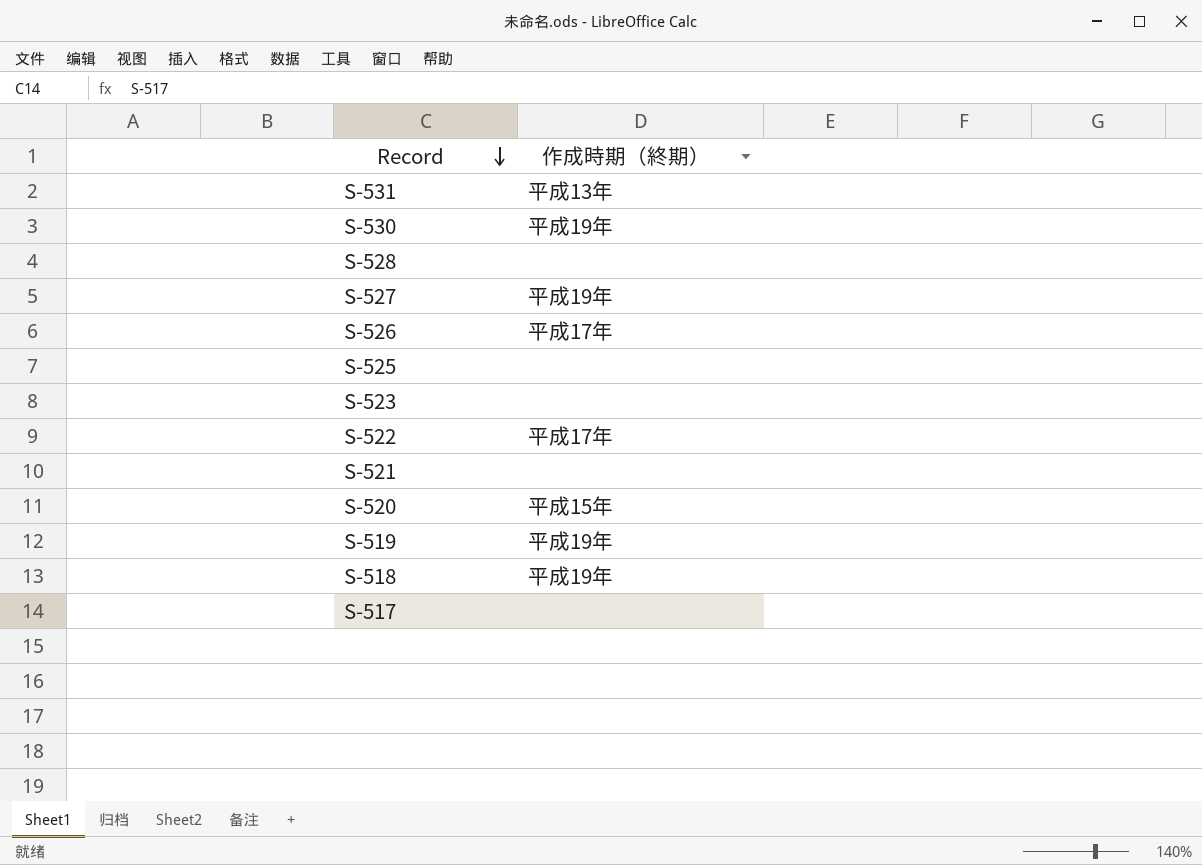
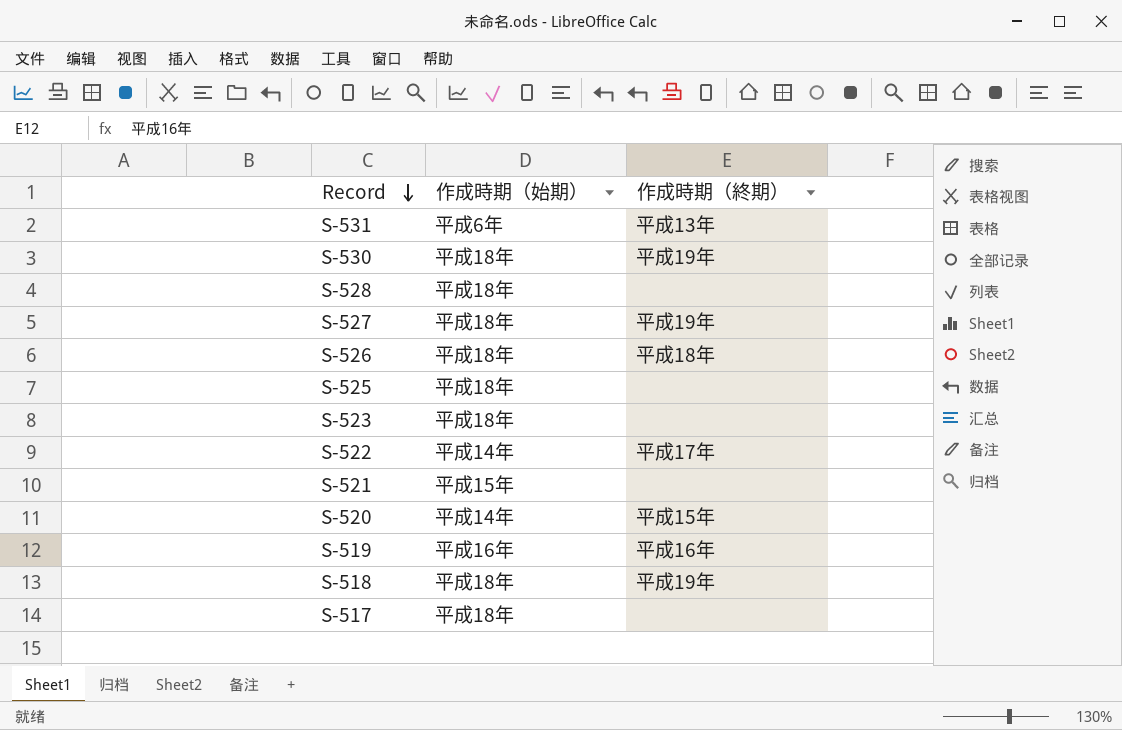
column 作成時期（始期） | position: none -> 2
S-526 | 作成時期（終期）: 平成17年 -> 平成18年
S-519 | 作成時期（終期）: 平成19年 -> 平成16年

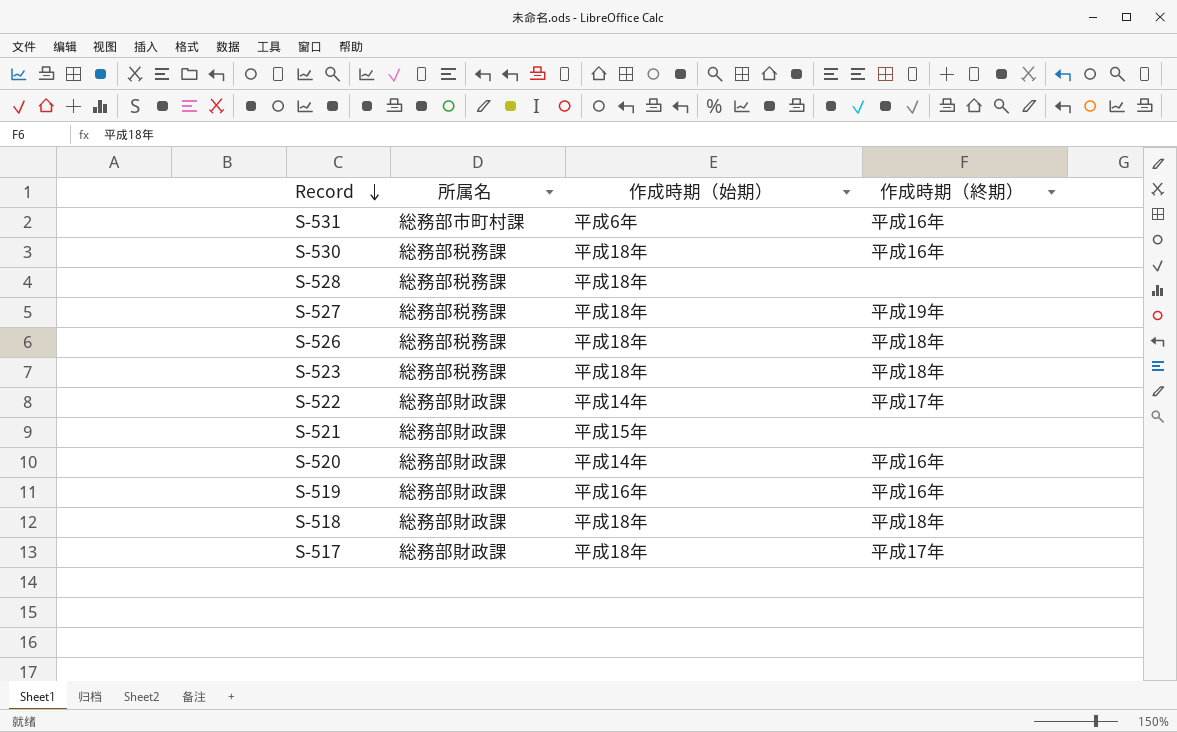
column 所属名 | position: none -> 2
row S-525: 平成18年 | none -> none
S-531 | 作成時期（終期）: 平成13年 -> 平成16年
S-530 | 作成時期（終期）: 平成19年 -> 平成16年
S-523 | 作成時期（終期）: none -> 平成18年
S-520 | 作成時期（終期）: 平成15年 -> 平成16年
S-518 | 作成時期（終期）: 平成19年 -> 平成18年
S-517 | 作成時期（終期）: none -> 平成17年

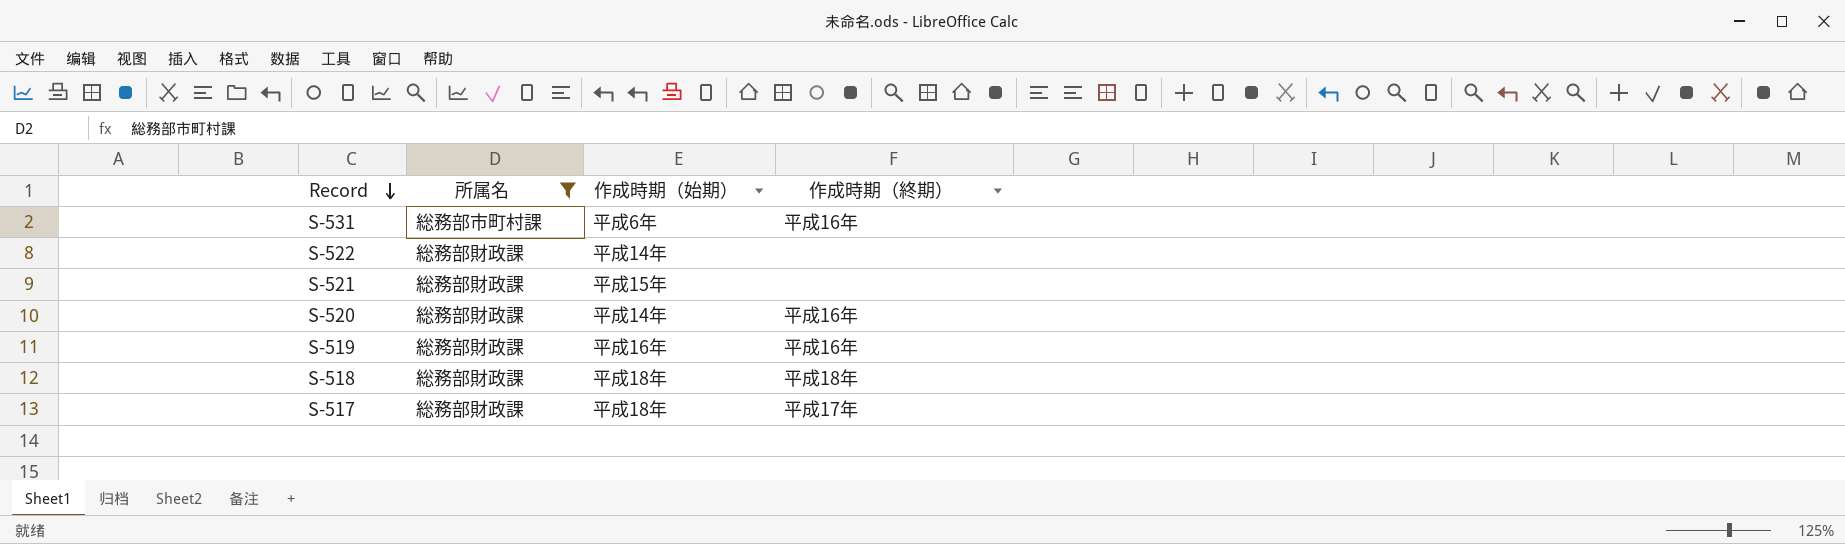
filter: none -> 所属名 != 総務部税務課
S-522 | 作成時期（終期）: 平成17年 -> none

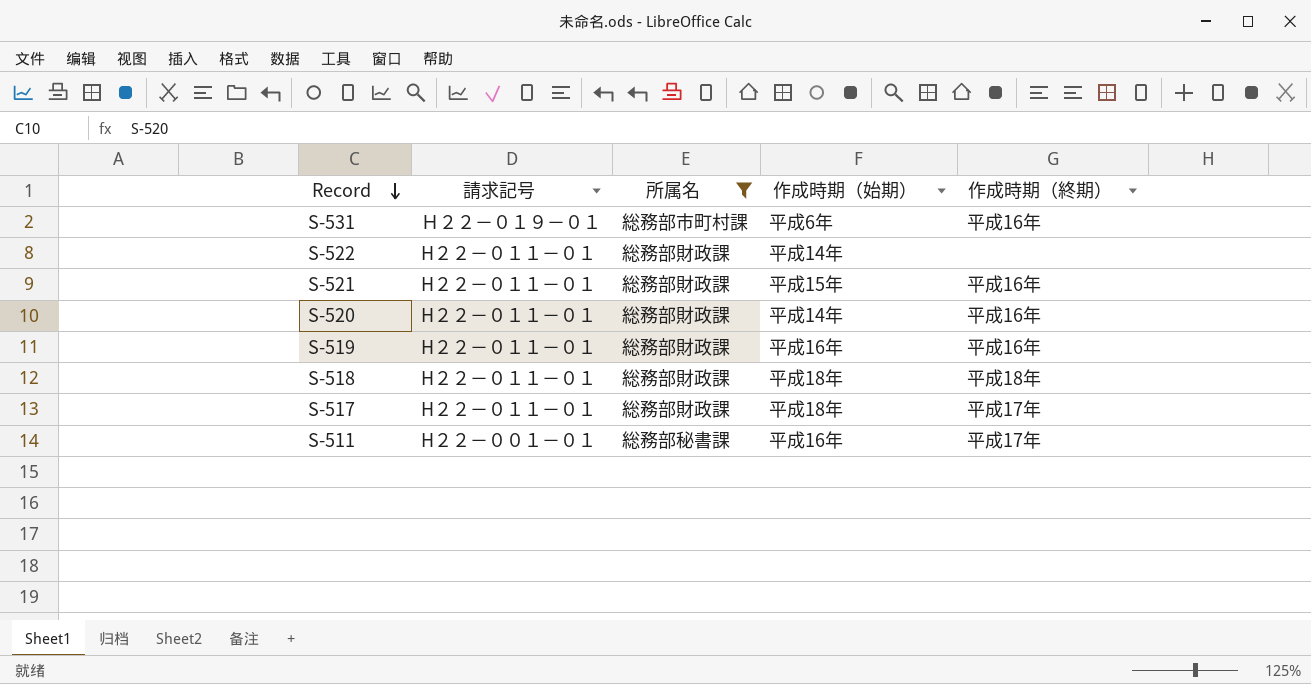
column 請求記号 | position: none -> 2
S-521 | 作成時期（終期）: none -> 平成16年
row S-511: none -> H２２－００１－０１ | 総務部秘書課 | 平成16年 | 平成17年

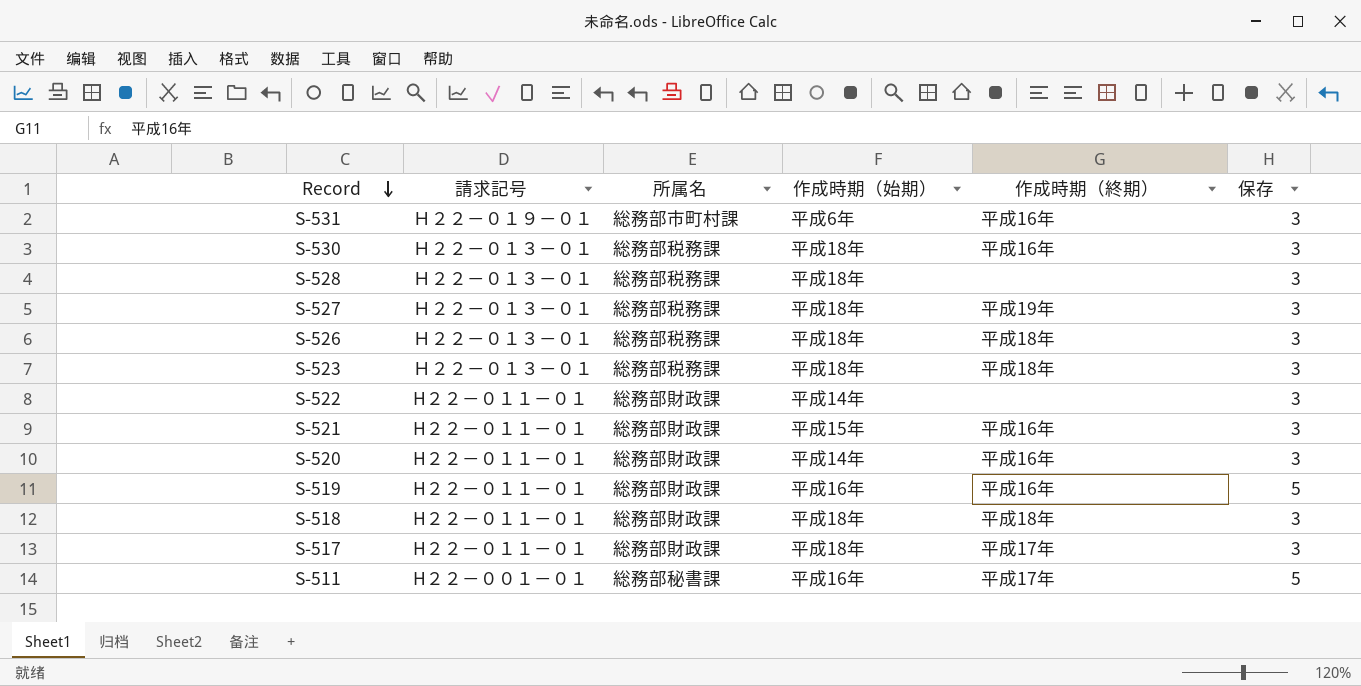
filter: 所属名 != 総務部税務課 -> none
column 保存 | position: none -> 6

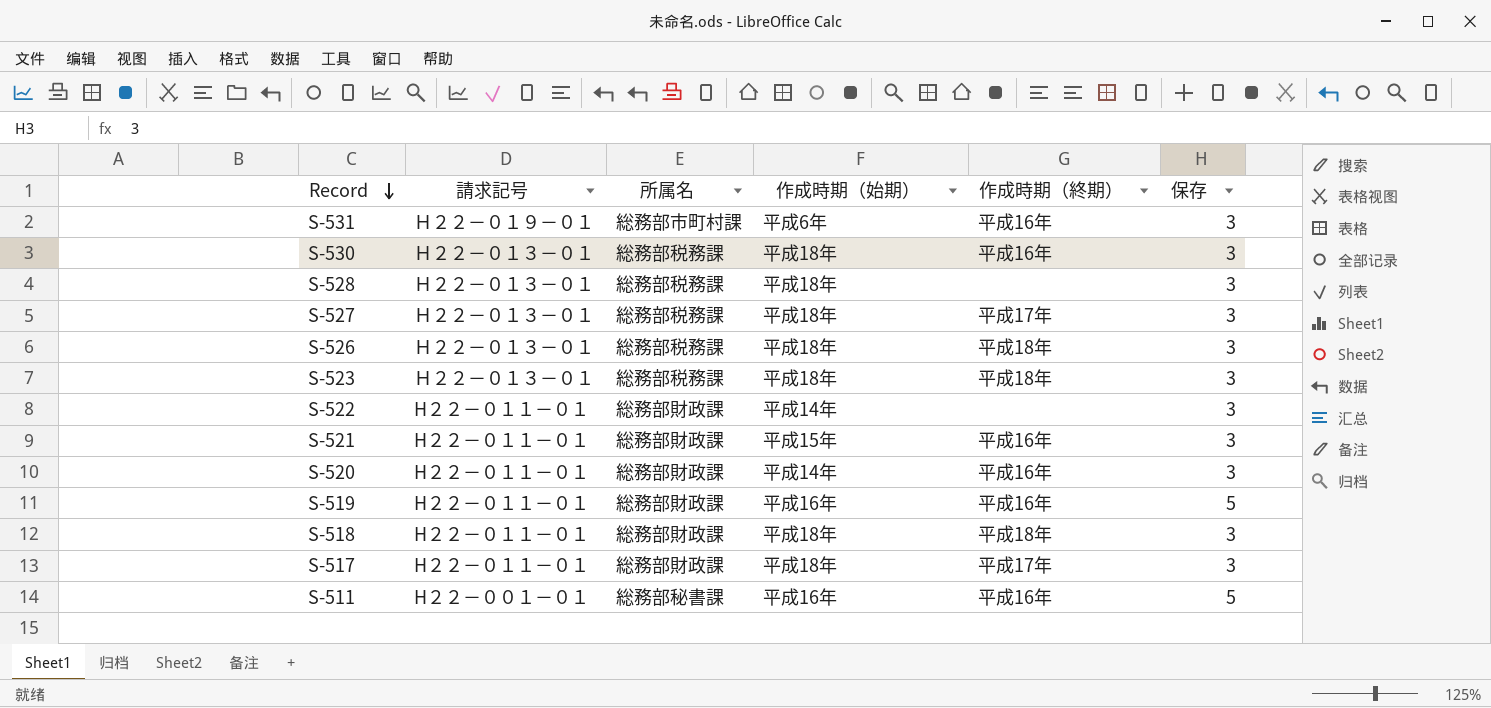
S-527 | 作成時期（終期）: 平成19年 -> 平成17年
S-511 | 作成時期（終期）: 平成17年 -> 平成16年

